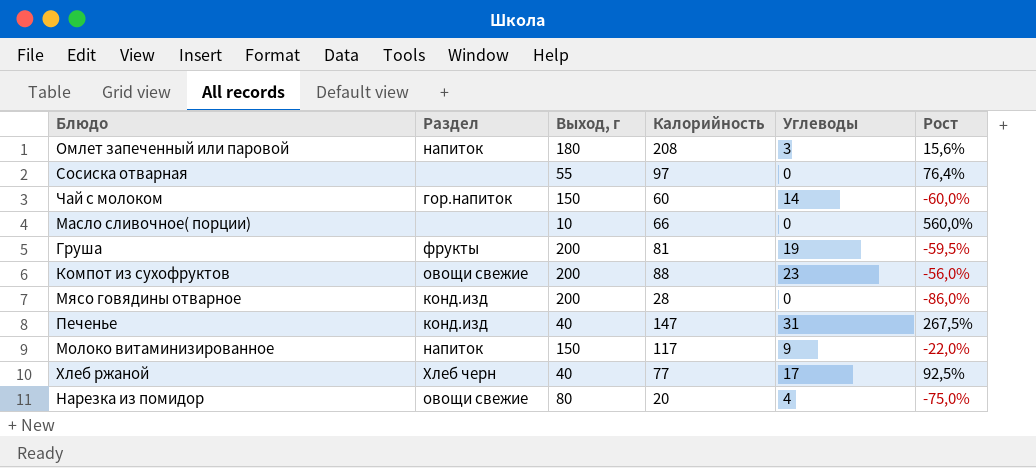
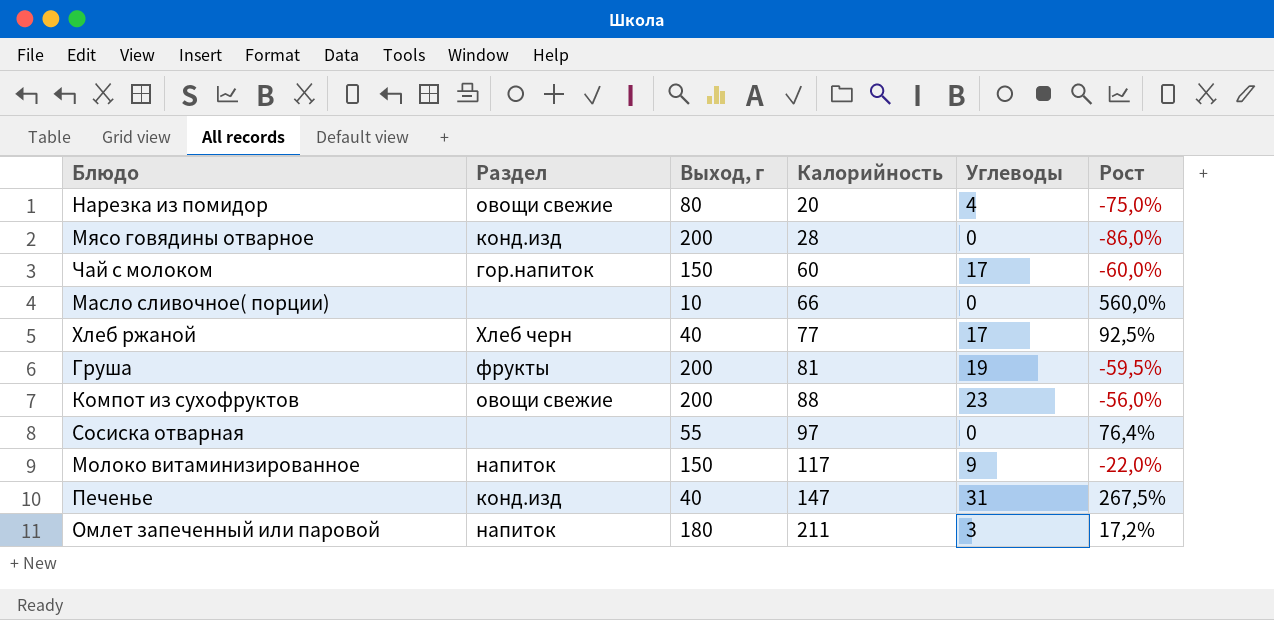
row order: none -> Калорийность ascending
Чай с молоком | Углеводы: 14 -> 17
Омлет запеченный или паровой | Калорийность: 208 -> 211
Омлет запеченный или паровой | Рост: 15,6% -> 17,2%

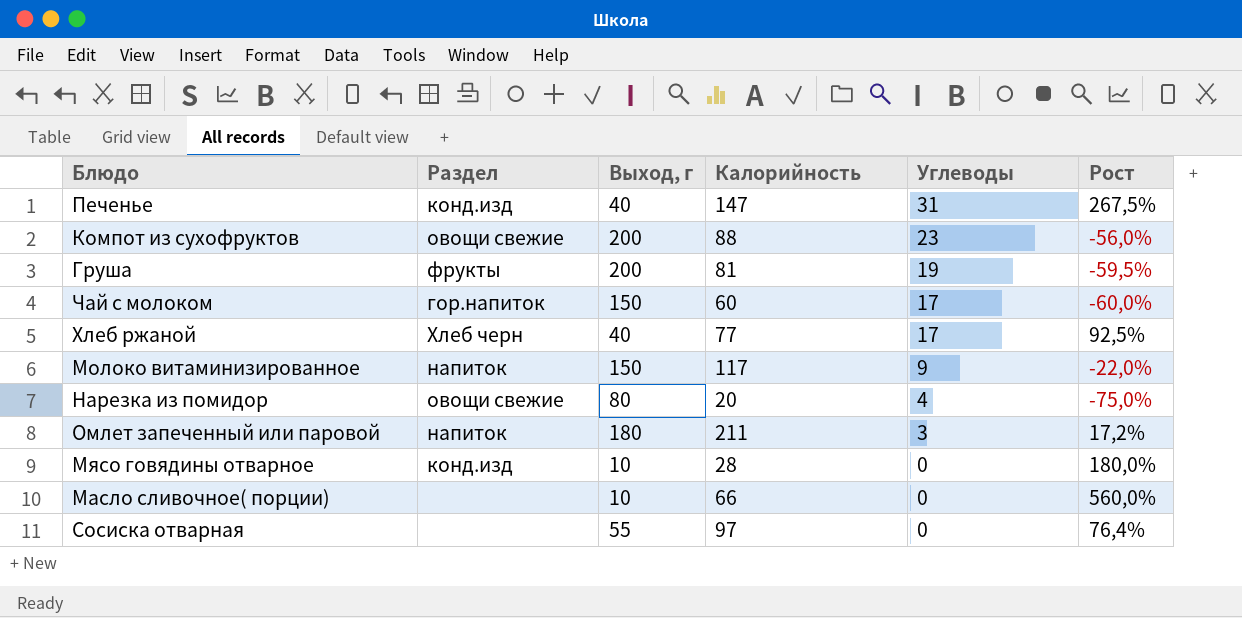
row order: Калорийность ascending -> Углеводы descending
Мясо говядины отварное | Выход, г: 200 -> 10
Мясо говядины отварное | Рост: -86,0% -> 180,0%

